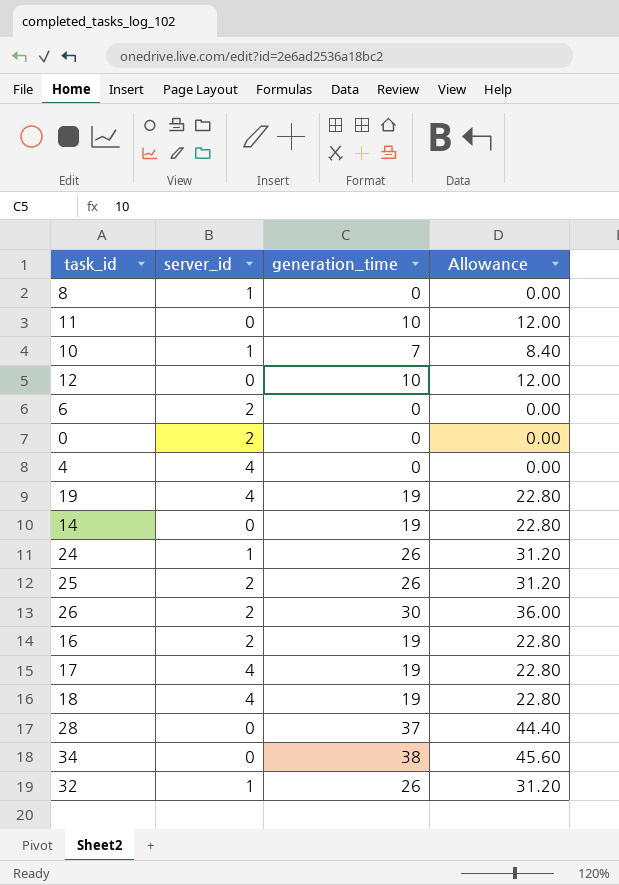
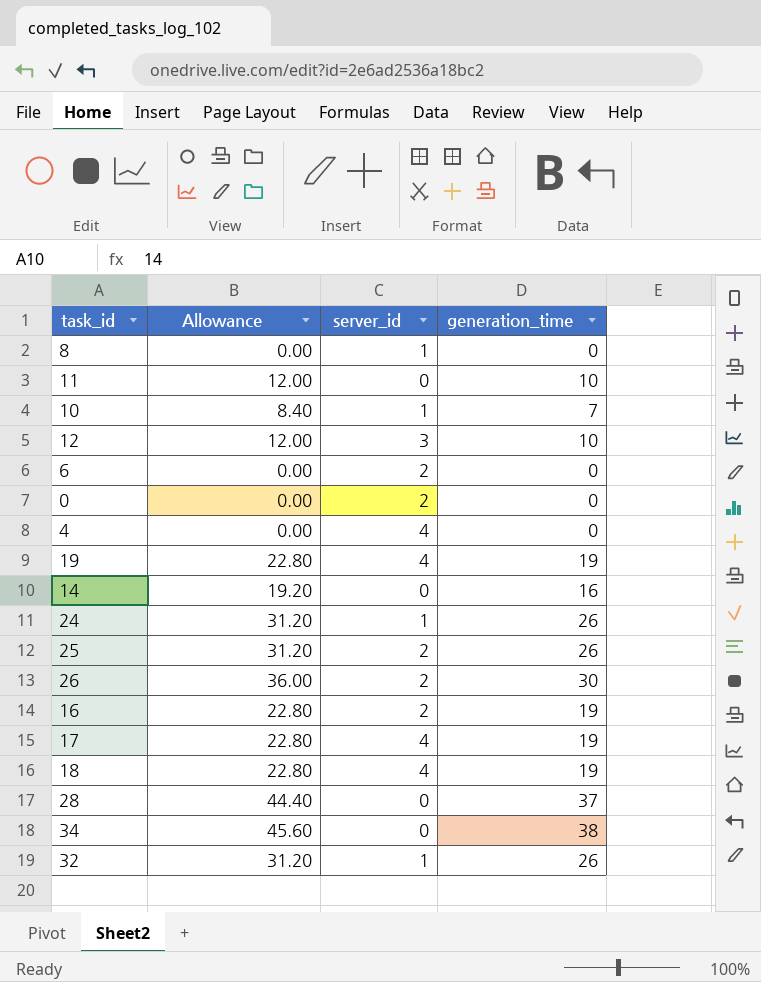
column Allowance | position: 4 -> 2
12 | server_id: 0 -> 3
14 | Allowance: 22.80 -> 19.20
14 | generation_time: 19 -> 16

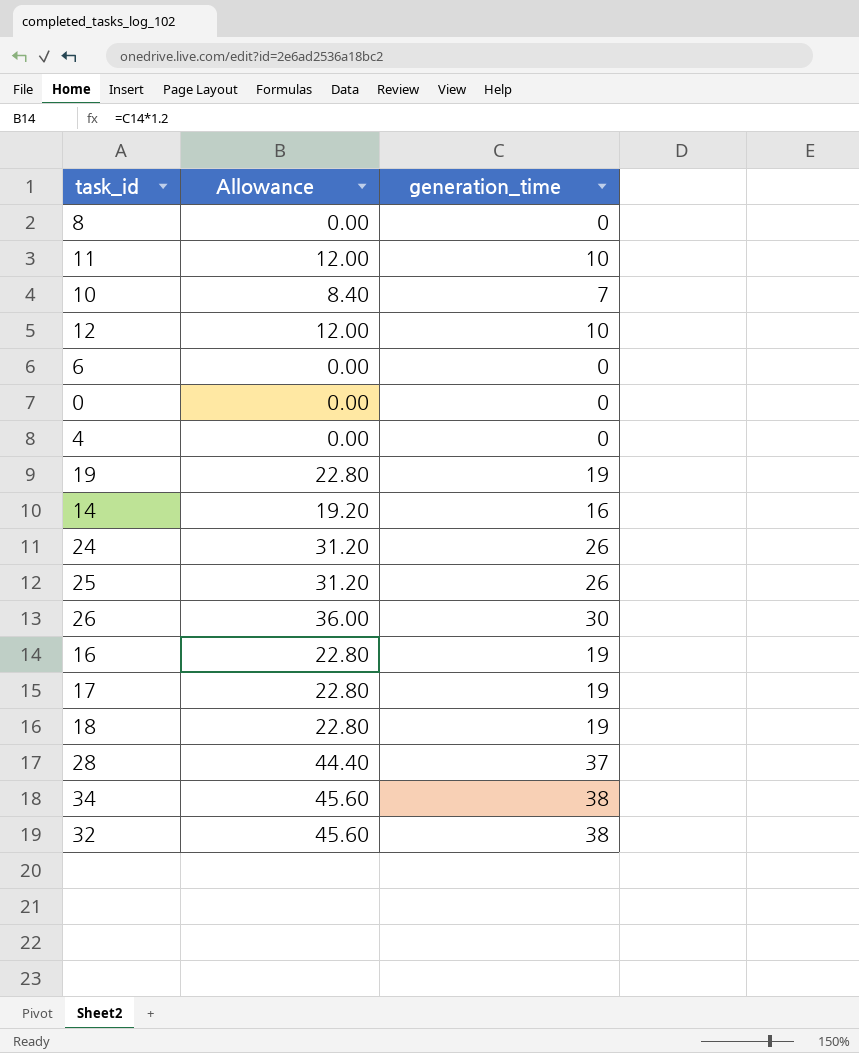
column server_id | position: 3 -> none
32 | Allowance: 31.20 -> 45.60
32 | generation_time: 26 -> 38

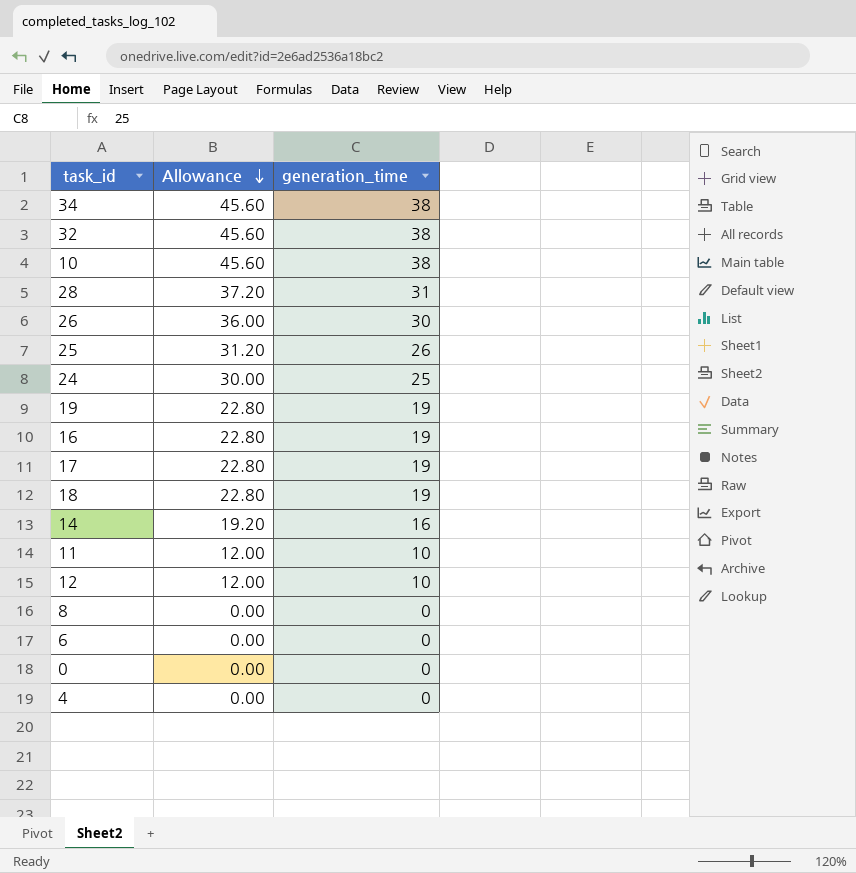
row order: none -> Allowance descending
10 | Allowance: 8.40 -> 45.60
10 | generation_time: 7 -> 38
28 | Allowance: 44.40 -> 37.20
28 | generation_time: 37 -> 31
24 | Allowance: 31.20 -> 30.00
24 | generation_time: 26 -> 25

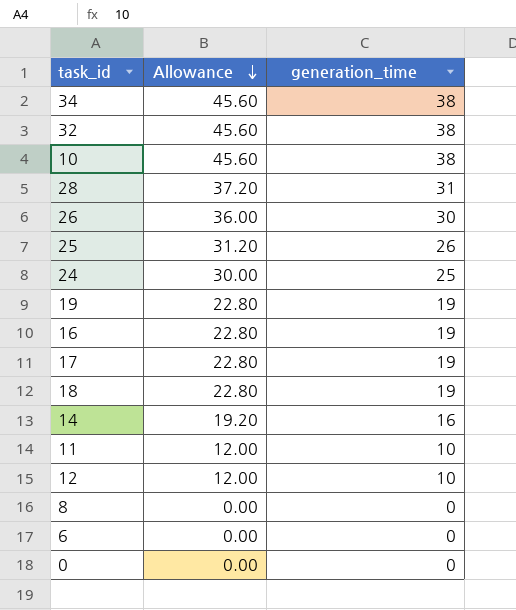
row 4: 0.00 | 0 -> none

